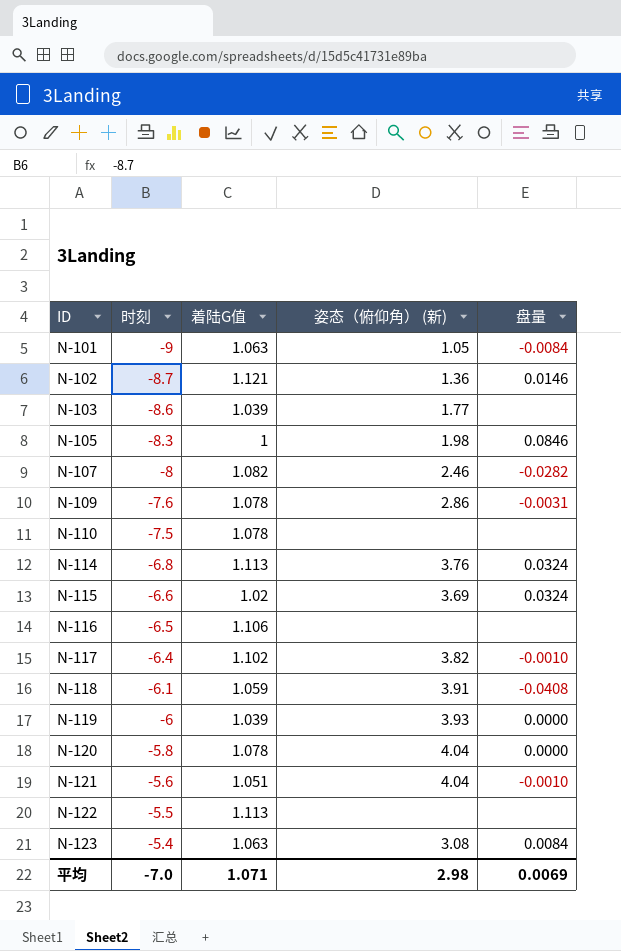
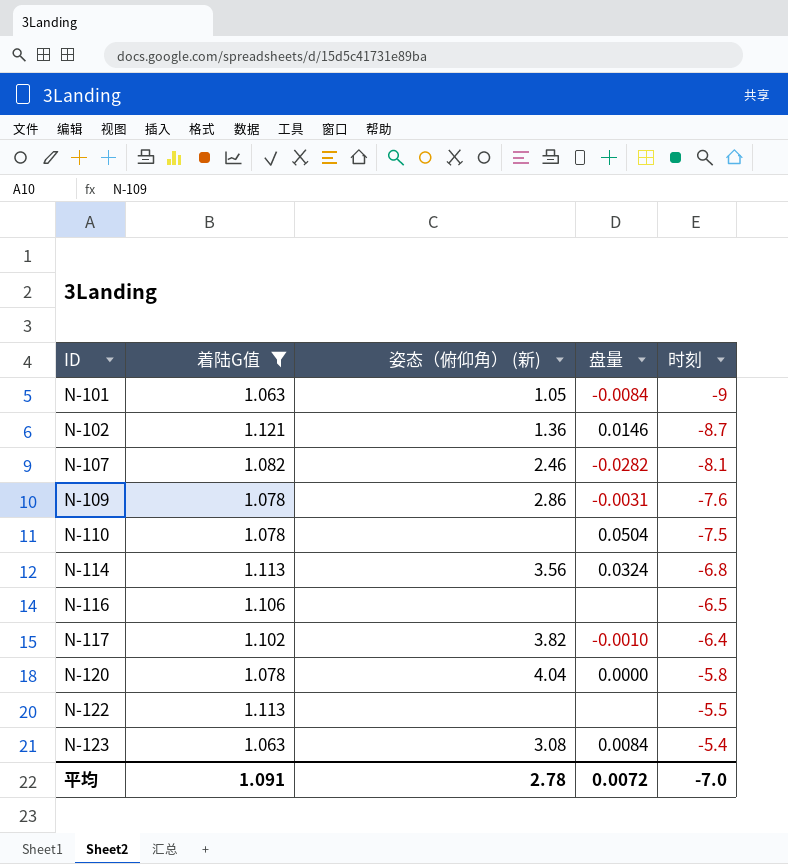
filter: none -> 着陆G值 >= 1.063
column 时刻 | position: 2 -> 5
N-107 | 时刻: -8 -> -8.1
N-110 | 盘量: none -> 0.0504
N-114 | 姿态（俯仰角） (新): 3.76 -> 3.56
平均 | 着陆G值: 1.071 -> 1.091
平均 | 姿态（俯仰角） (新): 2.98 -> 2.78
平均 | 盘量: 0.0069 -> 0.0072

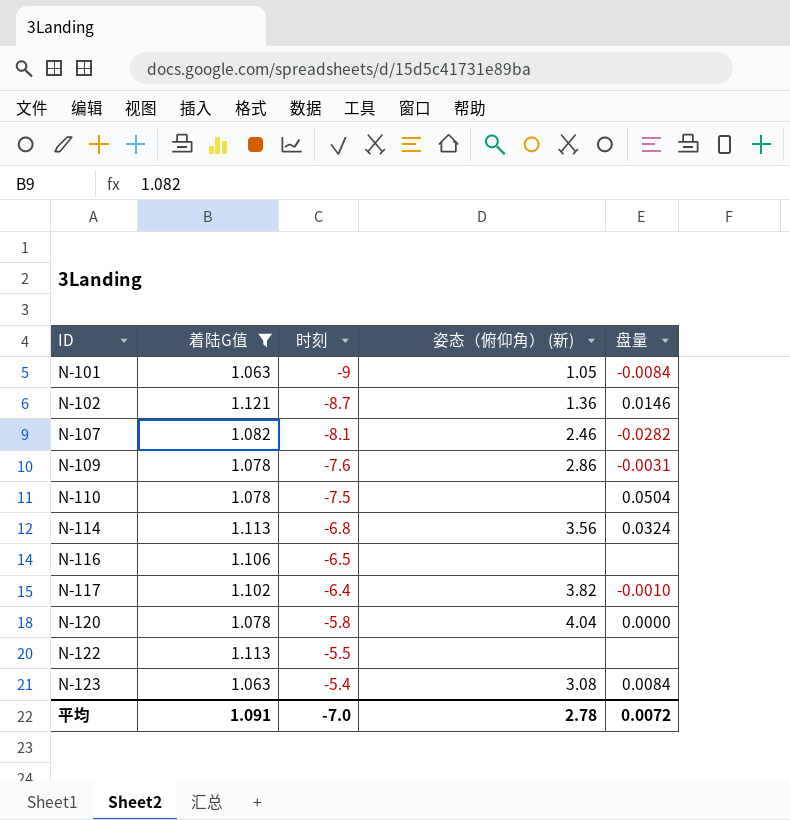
column 时刻 | position: 5 -> 3

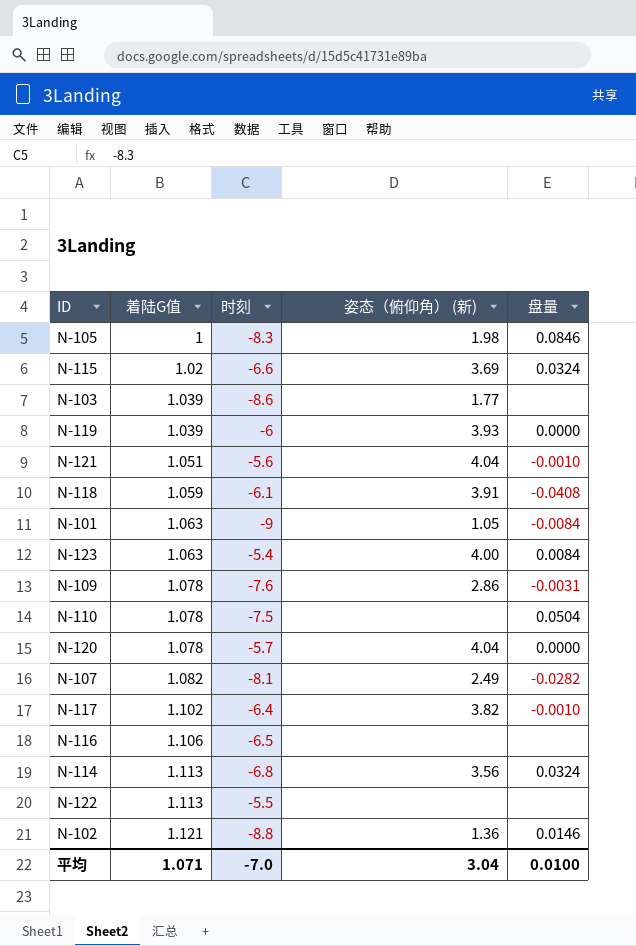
filter: 着陆G值 >= 1.063 -> none
row order: ID ascending -> 着陆G值 ascending
N-123 | 姿态（俯仰角） (新): 3.08 -> 4.00
N-120 | 时刻: -5.8 -> -5.7
N-107 | 姿态（俯仰角） (新): 2.46 -> 2.49
N-102 | 时刻: -8.7 -> -8.8
平均 | 着陆G值: 1.091 -> 1.071
平均 | 姿态（俯仰角） (新): 2.78 -> 3.04
平均 | 盘量: 0.0072 -> 0.0100

